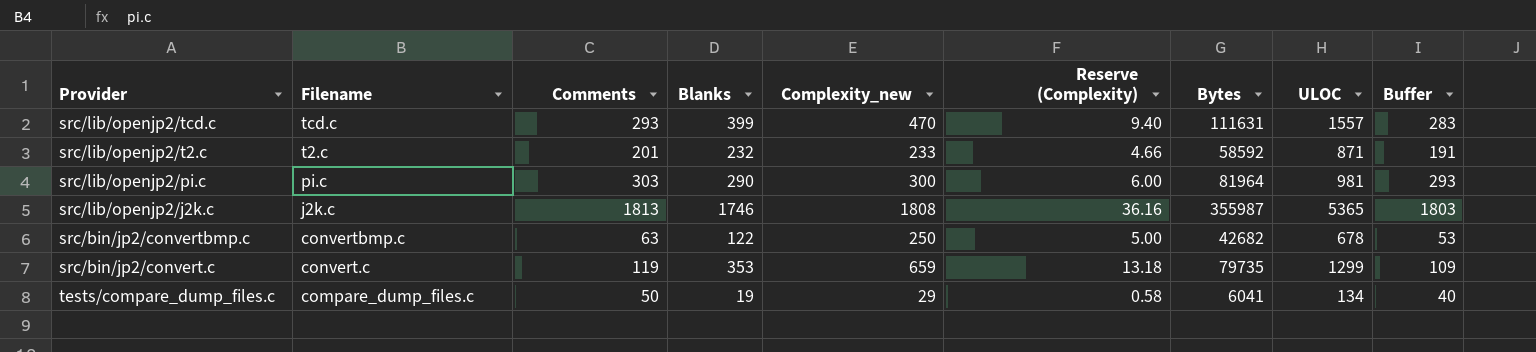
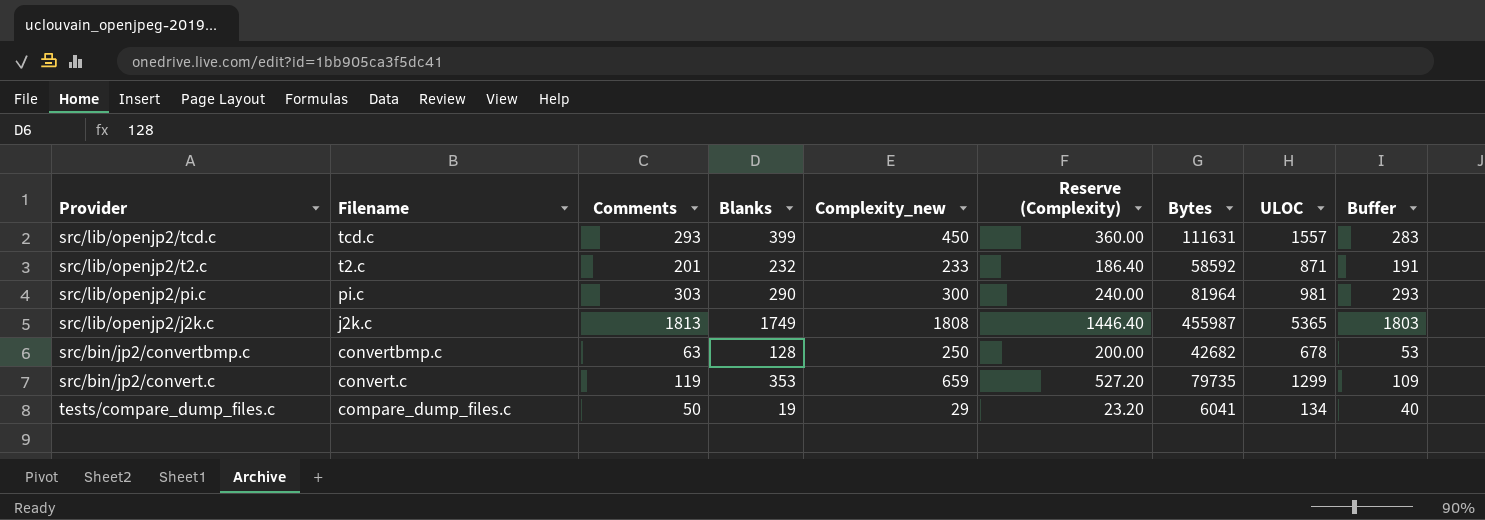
column Reserve (Complexity) | formula: [Complexity_new] * 0.02 -> [Complexity_new] * 0.8
src/lib/openjp2/tcd.c | Complexity_new: 470 -> 450
src/lib/openjp2/j2k.c | Blanks: 1746 -> 1749
src/lib/openjp2/j2k.c | Bytes: 355987 -> 455987
src/bin/jp2/convertbmp.c | Blanks: 122 -> 128

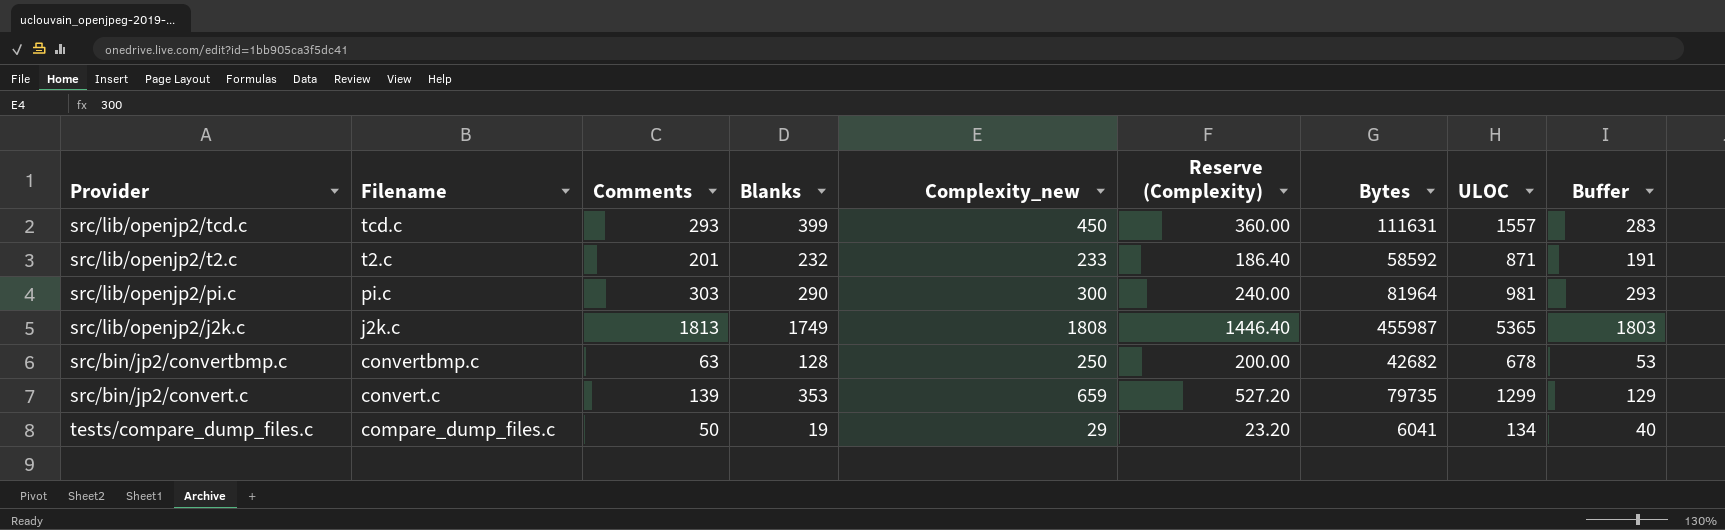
src/bin/jp2/convert.c | Comments: 119 -> 139
src/bin/jp2/convert.c | Buffer: 109 -> 129

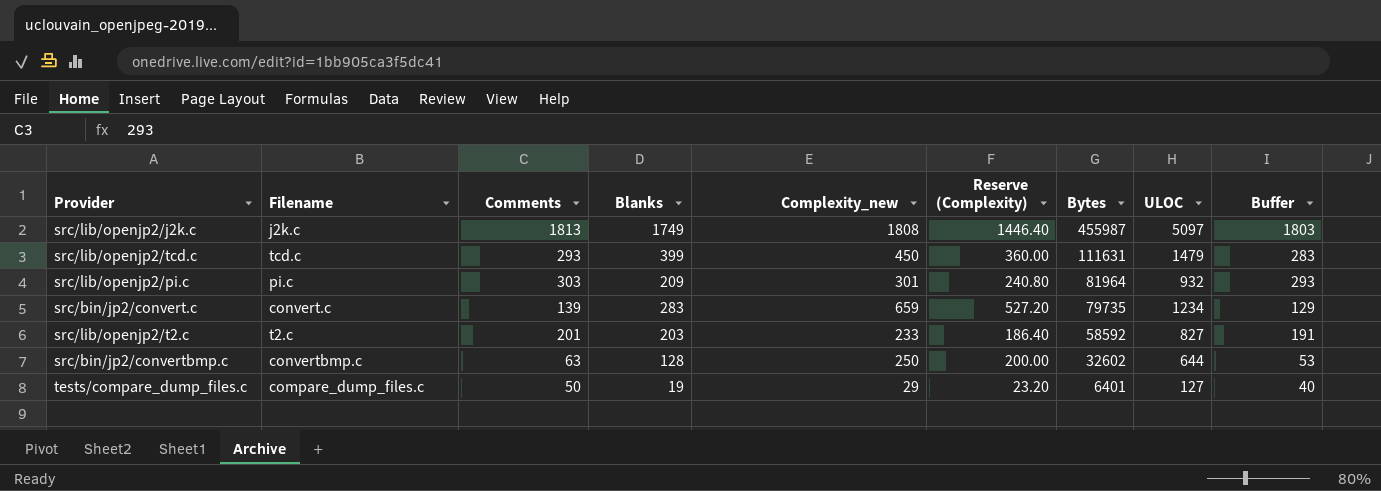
row order: Filename descending -> Bytes descending
src/lib/openjp2/j2k.c | ULOC: 5365 -> 5097
src/lib/openjp2/tcd.c | ULOC: 1557 -> 1479
src/lib/openjp2/pi.c | Blanks: 290 -> 209
src/lib/openjp2/pi.c | Complexity_new: 300 -> 301
src/lib/openjp2/pi.c | Reserve (Complexity): 240.00 -> 240.80
src/lib/openjp2/pi.c | ULOC: 981 -> 932
src/bin/jp2/convert.c | Blanks: 353 -> 283
src/bin/jp2/convert.c | ULOC: 1299 -> 1234
src/lib/openjp2/t2.c | Blanks: 232 -> 203
src/lib/openjp2/t2.c | ULOC: 871 -> 827
src/bin/jp2/convertbmp.c | Bytes: 42682 -> 32602
src/bin/jp2/convertbmp.c | ULOC: 678 -> 644
tests/compare_dump_files.c | Bytes: 6041 -> 6401
tests/compare_dump_files.c | ULOC: 134 -> 127

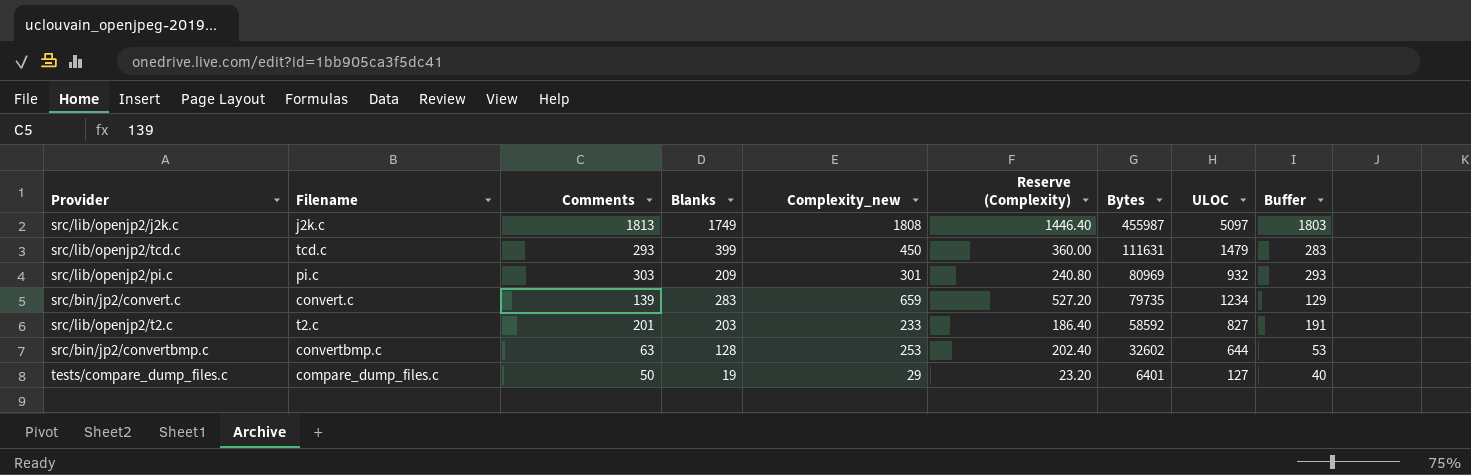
src/lib/openjp2/pi.c | Bytes: 81964 -> 80969
src/bin/jp2/convertbmp.c | Complexity_new: 250 -> 253
src/bin/jp2/convertbmp.c | Reserve (Complexity): 200.00 -> 202.40

